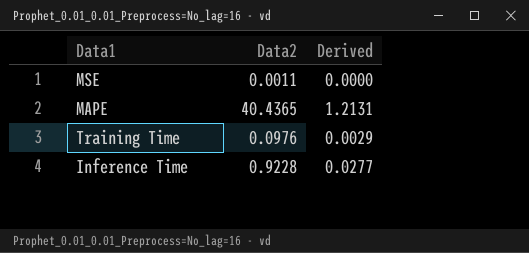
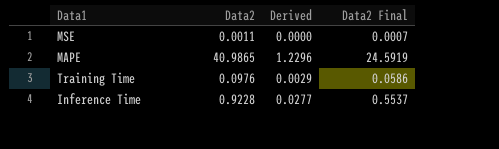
column Data2 Final | formula: none -> [Data2] * 0.6
MAPE | Data2: 40.4365 -> 40.9865
MAPE | Derived: 1.2131 -> 1.2296

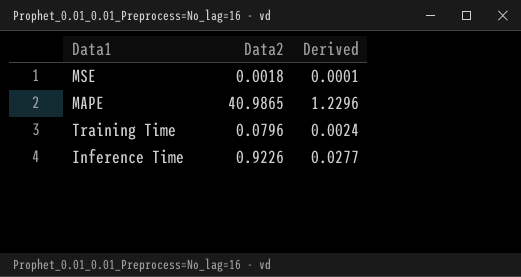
column Data2 Final | formula: [Data2] * 0.6 -> none
MSE | Data2: 0.0011 -> 0.0018
MSE | Derived: 0.0000 -> 0.0001
Training Time | Data2: 0.0976 -> 0.0796
Training Time | Derived: 0.0029 -> 0.0024
Inference Time | Data2: 0.9228 -> 0.9226

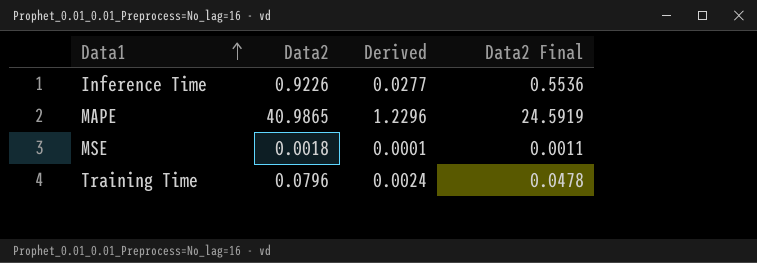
row order: none -> Data1 ascending
column Data2 Final | formula: none -> [Data2] * 0.6

